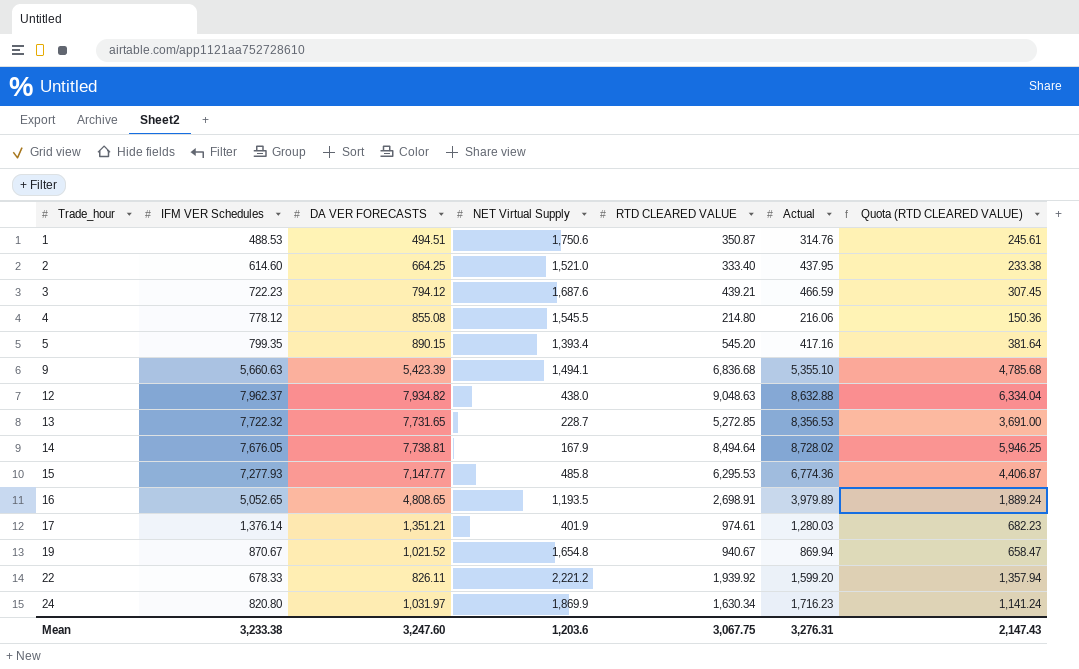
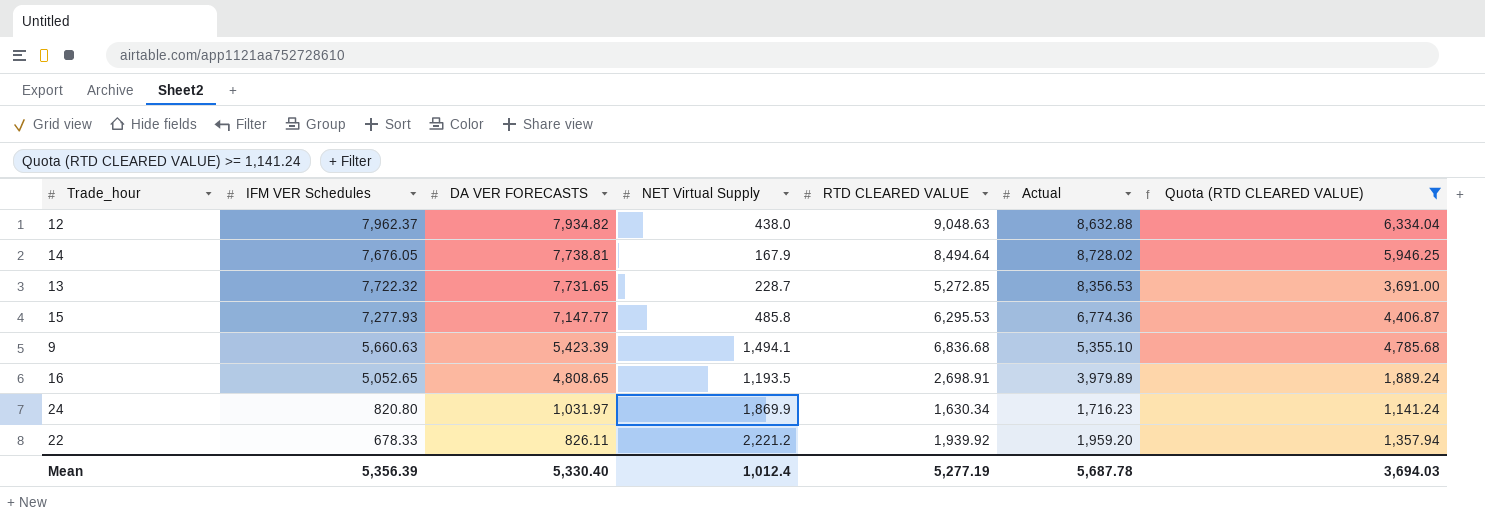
filter: none -> Quota (RTD CLEARED VALUE) >= 1,141.24
row order: Trade_hour ascending -> DA VER FORECASTS descending
22 | Actual: 1,599.20 -> 1,959.20
Mean | IFM VER Schedules: 3,233.38 -> 5,356.39
Mean | DA VER FORECASTS: 3,247.60 -> 5,330.40
Mean | NET Virtual Supply: 1,203.6 -> 1,012.4
Mean | RTD CLEARED VALUE: 3,067.75 -> 5,277.19
Mean | Actual: 3,276.31 -> 5,687.78
Mean | Quota (RTD CLEARED VALUE): 2,147.43 -> 3,694.03

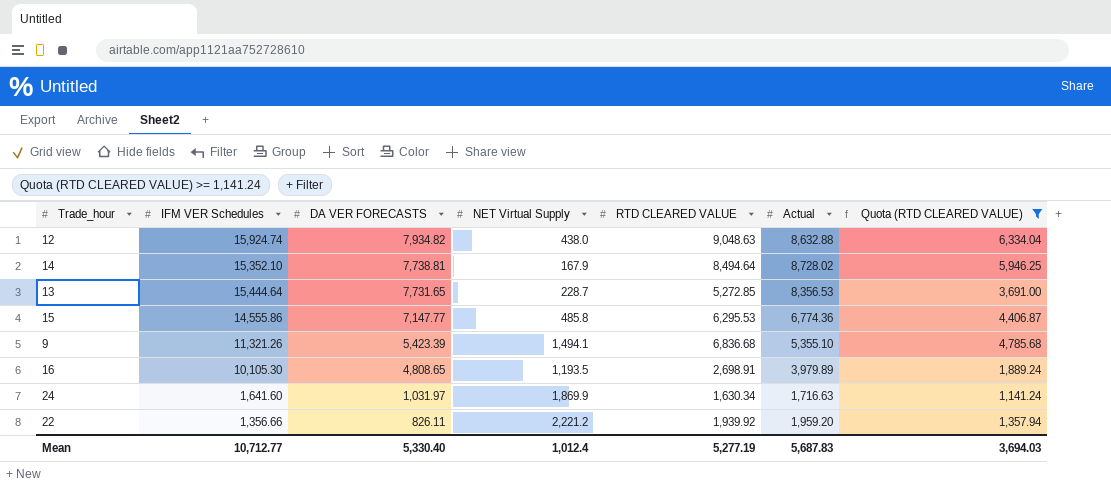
12 | IFM VER Schedules: 7,962.37 -> 15,924.74
14 | IFM VER Schedules: 7,676.05 -> 15,352.10
13 | IFM VER Schedules: 7,722.32 -> 15,444.64
15 | IFM VER Schedules: 7,277.93 -> 14,555.86
9 | IFM VER Schedules: 5,660.63 -> 11,321.26
16 | IFM VER Schedules: 5,052.65 -> 10,105.30
24 | IFM VER Schedules: 820.80 -> 1,641.60
24 | Actual: 1,716.23 -> 1,716.63
22 | IFM VER Schedules: 678.33 -> 1,356.66
Mean | IFM VER Schedules: 5,356.39 -> 10,712.77
Mean | Actual: 5,687.78 -> 5,687.83

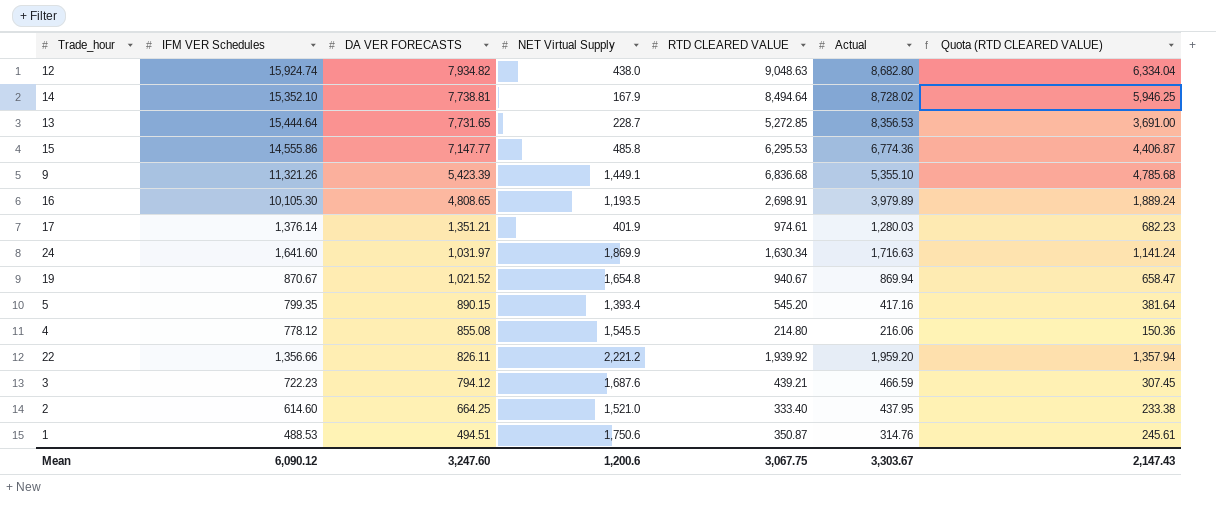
filter: Quota (RTD CLEARED VALUE) >= 1,141.24 -> none
12 | Actual: 8,632.88 -> 8,682.80
9 | NET Virtual Supply: 1,494.1 -> 1,449.1
Mean | IFM VER Schedules: 10,712.77 -> 6,090.12
Mean | DA VER FORECASTS: 5,330.40 -> 3,247.60
Mean | NET Virtual Supply: 1,012.4 -> 1,200.6
Mean | RTD CLEARED VALUE: 5,277.19 -> 3,067.75
Mean | Actual: 5,687.83 -> 3,303.67
Mean | Quota (RTD CLEARED VALUE): 3,694.03 -> 2,147.43

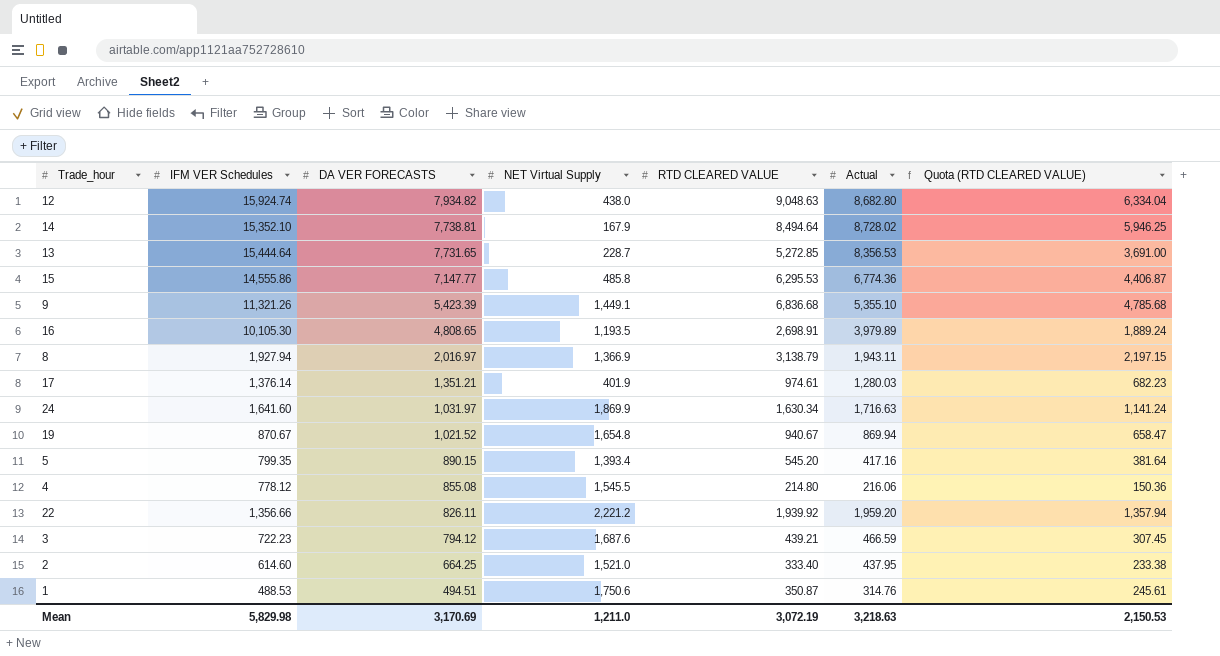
row 8: none -> 1,927.94 | 2,016.97 | 1,366.9 | 3,138.79 | 1,943.11 | 2,197.15
Mean | IFM VER Schedules: 6,090.12 -> 5,829.98
Mean | DA VER FORECASTS: 3,247.60 -> 3,170.69
Mean | NET Virtual Supply: 1,200.6 -> 1,211.0
Mean | RTD CLEARED VALUE: 3,067.75 -> 3,072.19
Mean | Actual: 3,303.67 -> 3,218.63
Mean | Quota (RTD CLEARED VALUE): 2,147.43 -> 2,150.53

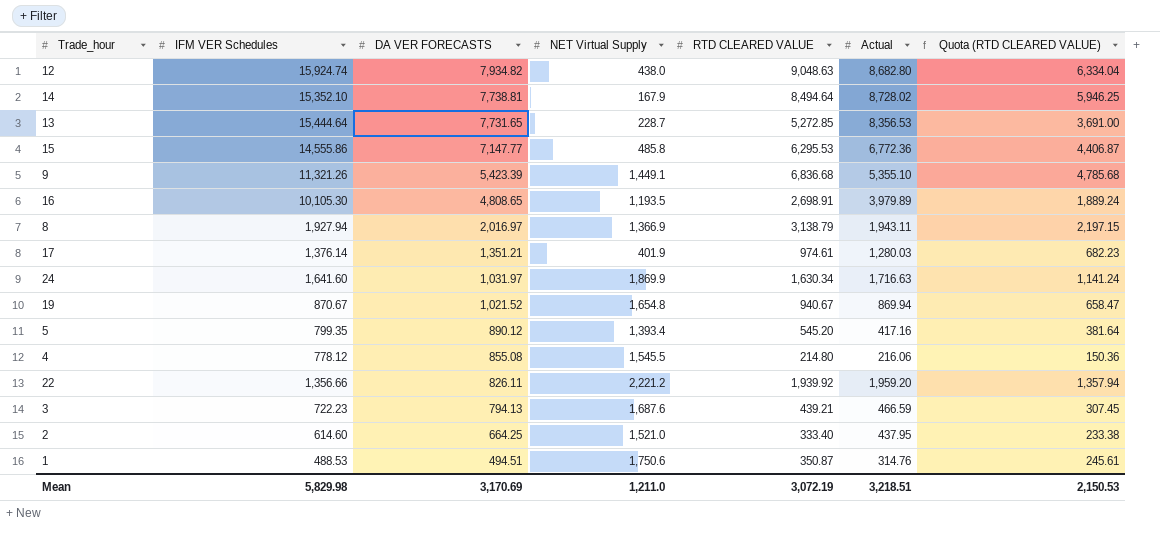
15 | Actual: 6,774.36 -> 6,772.36
5 | DA VER FORECASTS: 890.15 -> 890.12
3 | DA VER FORECASTS: 794.12 -> 794.13
Mean | Actual: 3,218.63 -> 3,218.51

